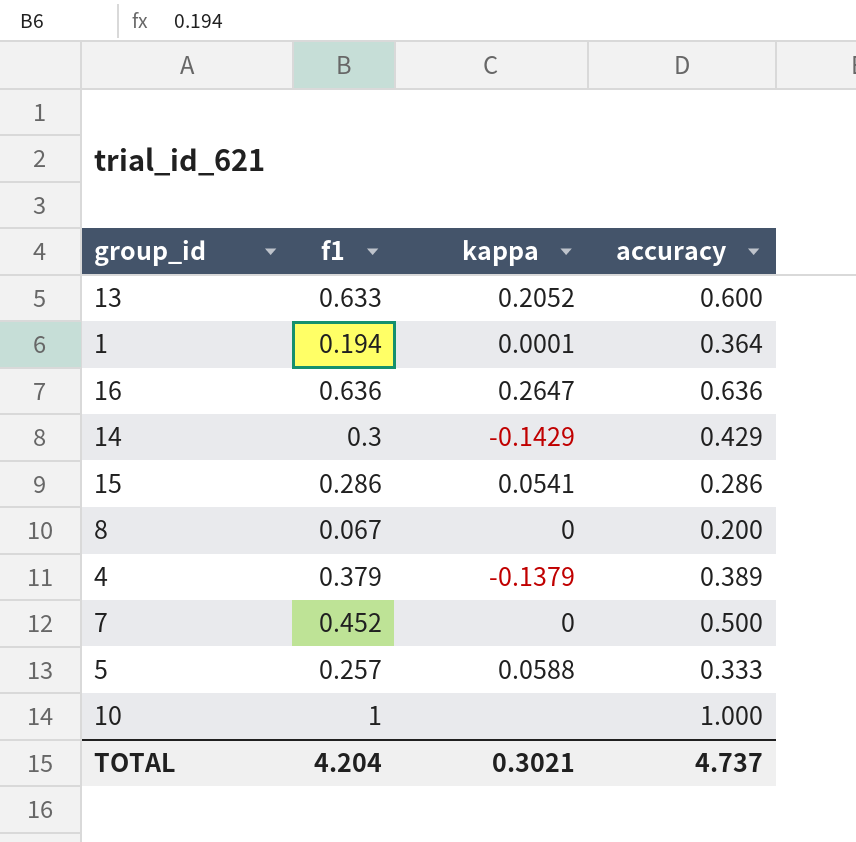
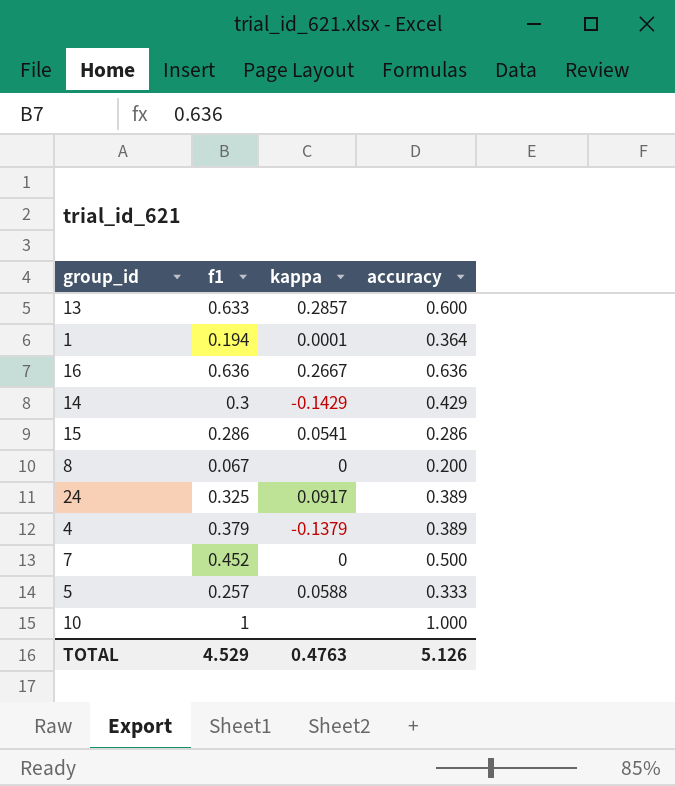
13 | kappa: 0.2052 -> 0.2857
16 | kappa: 0.2647 -> 0.2667
row 24: none -> 0.325 | 0.0917 | 0.389
TOTAL | f1: 4.204 -> 4.529
TOTAL | kappa: 0.3021 -> 0.4763
TOTAL | accuracy: 4.737 -> 5.126

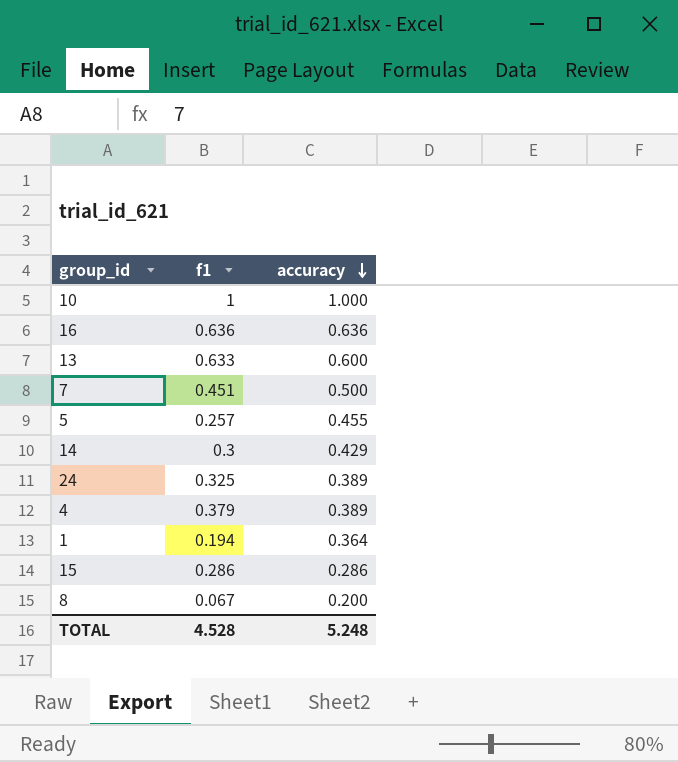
row order: none -> accuracy descending
column kappa | position: 3 -> none
7 | f1: 0.452 -> 0.451
5 | accuracy: 0.333 -> 0.455
TOTAL | f1: 4.529 -> 4.528
TOTAL | accuracy: 5.126 -> 5.248

